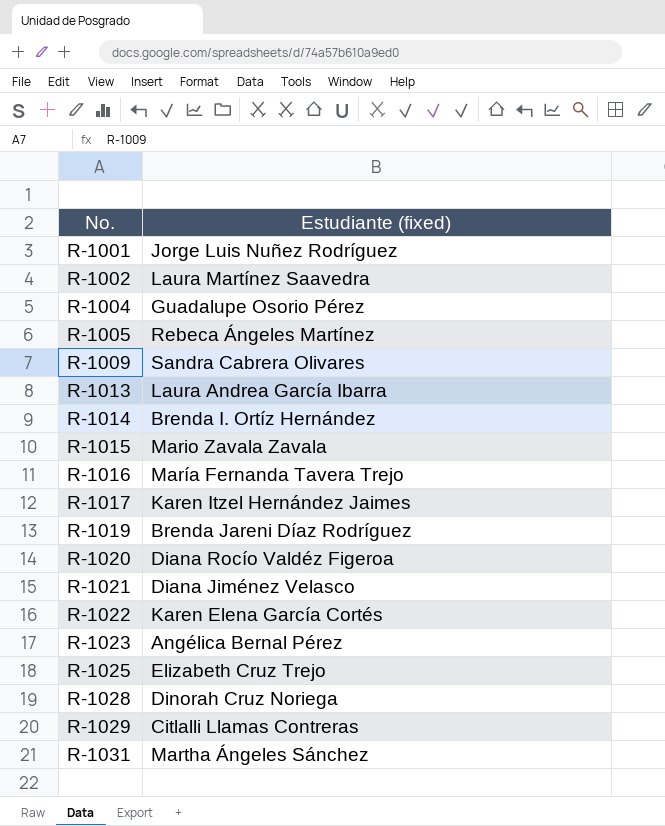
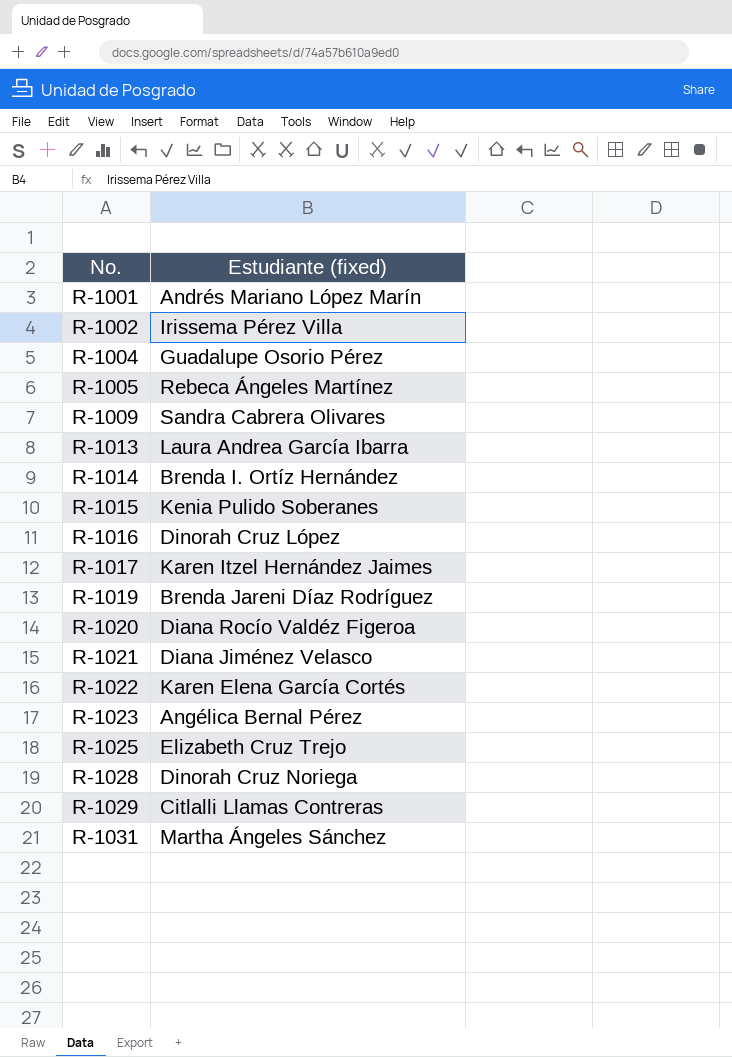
R-1001 | Estudiante (fixed): Jorge Luis Nuñez Rodríguez -> Andrés Mariano López Marín
R-1002 | Estudiante (fixed): Laura Martínez Saavedra -> Irissema Pérez Villa
R-1015 | Estudiante (fixed): Mario Zavala Zavala -> Kenia Pulido Soberanes
R-1016 | Estudiante (fixed): María Fernanda Tavera Trejo -> Dinorah Cruz López

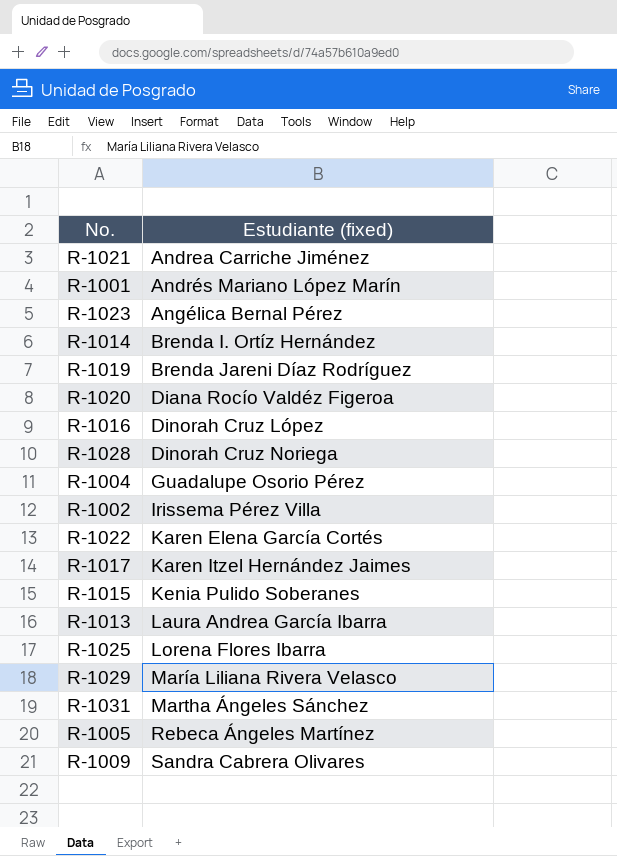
row order: No. ascending -> Estudiante (fixed) ascending
R-1021 | Estudiante (fixed): Diana Jiménez Velasco -> Andrea Carriche Jiménez
R-1025 | Estudiante (fixed): Elizabeth Cruz Trejo -> Lorena Flores Ibarra
R-1029 | Estudiante (fixed): Citlalli Llamas Contreras -> María Liliana Rivera Velasco

